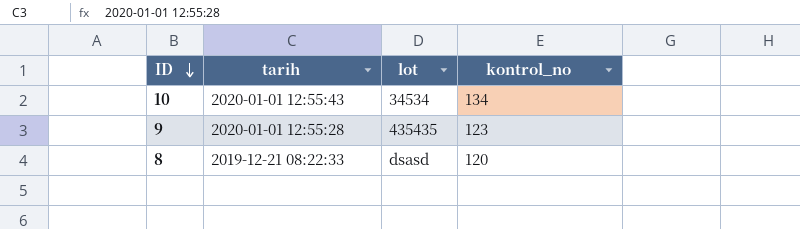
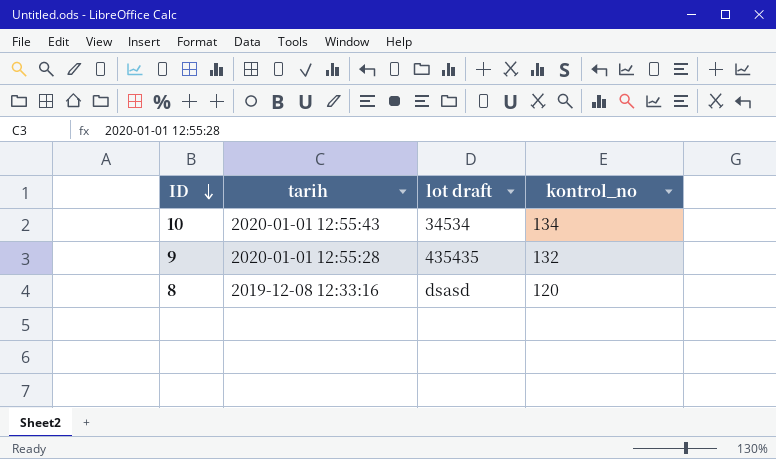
column name: lot -> lot draft
9 | kontrol_no: 123 -> 132
8 | tarih: 2019-12-21 08:22:33 -> 2019-12-08 12:33:16

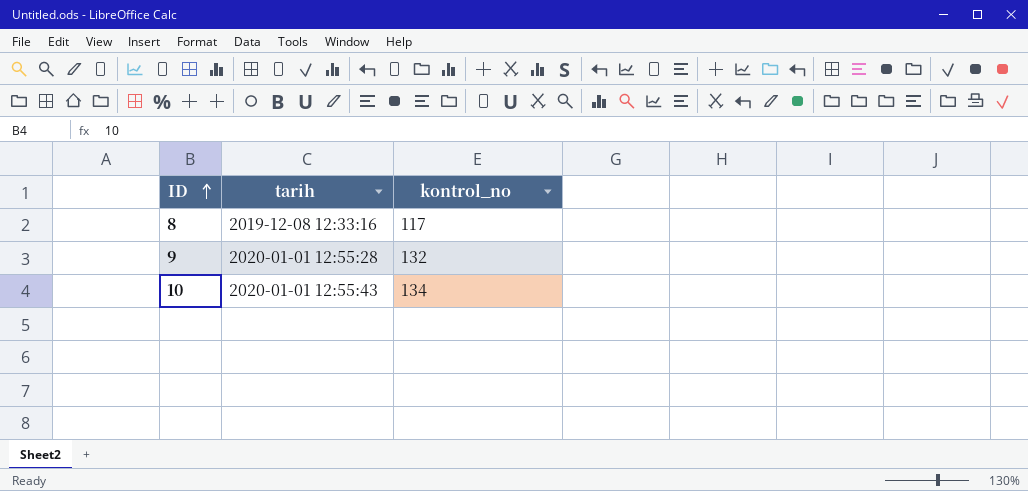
row order: ID descending -> ID ascending
column lot draft | position: 3 -> none
8 | kontrol_no: 120 -> 117

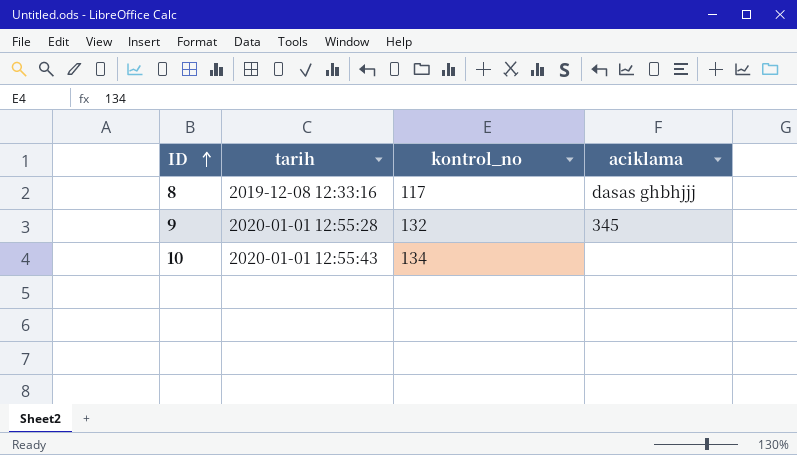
column aciklama | position: none -> 4

